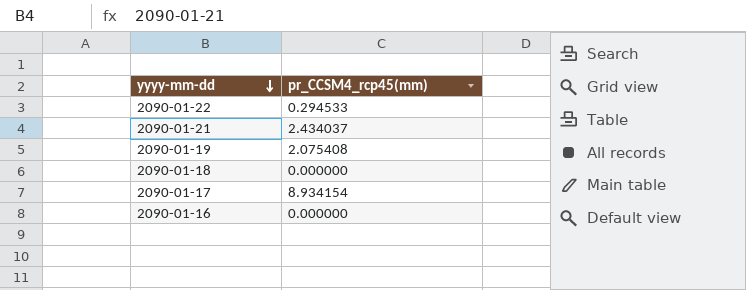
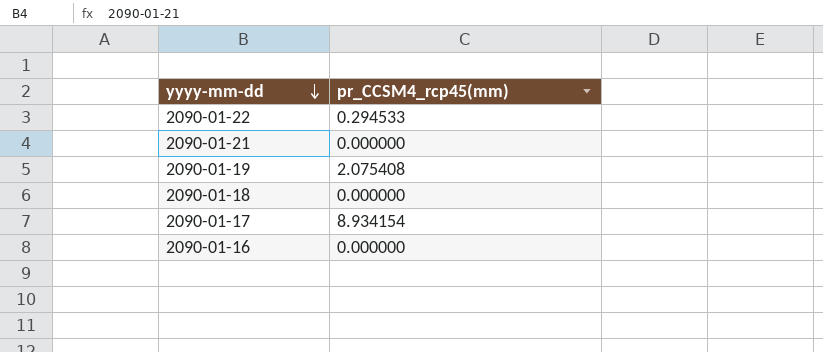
2090-01-21 | pr_CCSM4_rcp45(mm): 2.434037 -> 0.000000

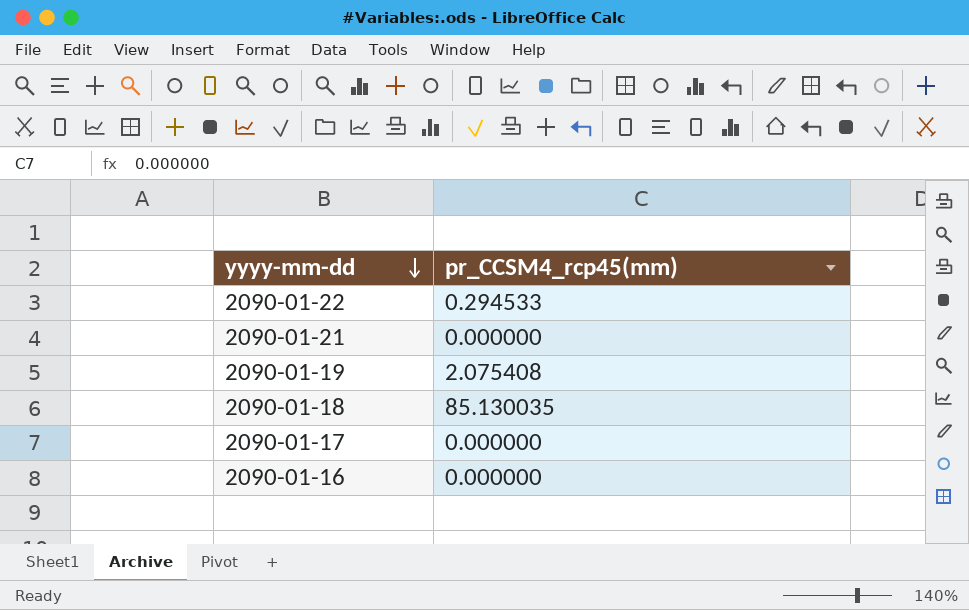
2090-01-18 | pr_CCSM4_rcp45(mm): 0.000000 -> 85.130035
2090-01-17 | pr_CCSM4_rcp45(mm): 8.934154 -> 0.000000

